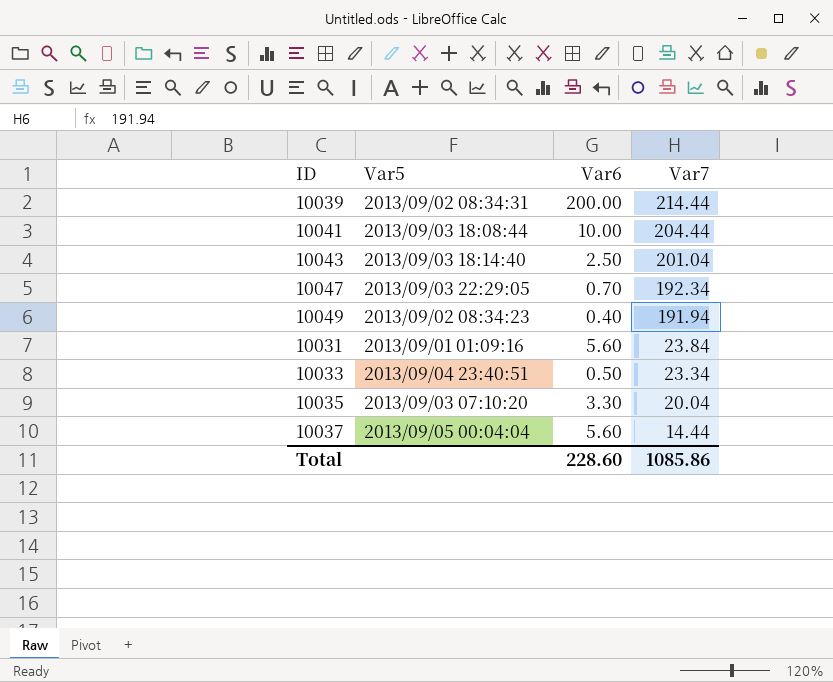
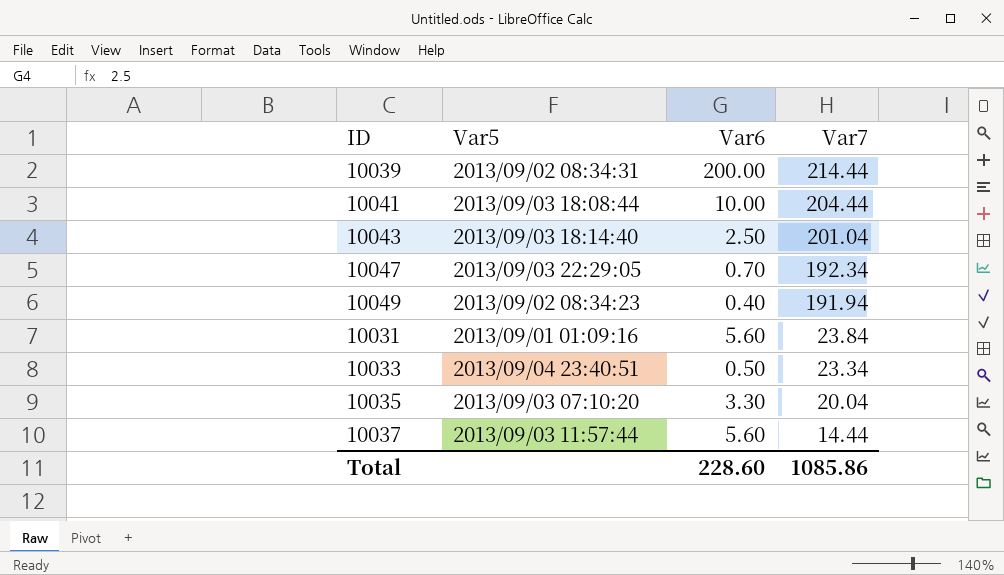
10037 | Var5: 2013/09/05 00:04:04 -> 2013/09/03 11:57:44

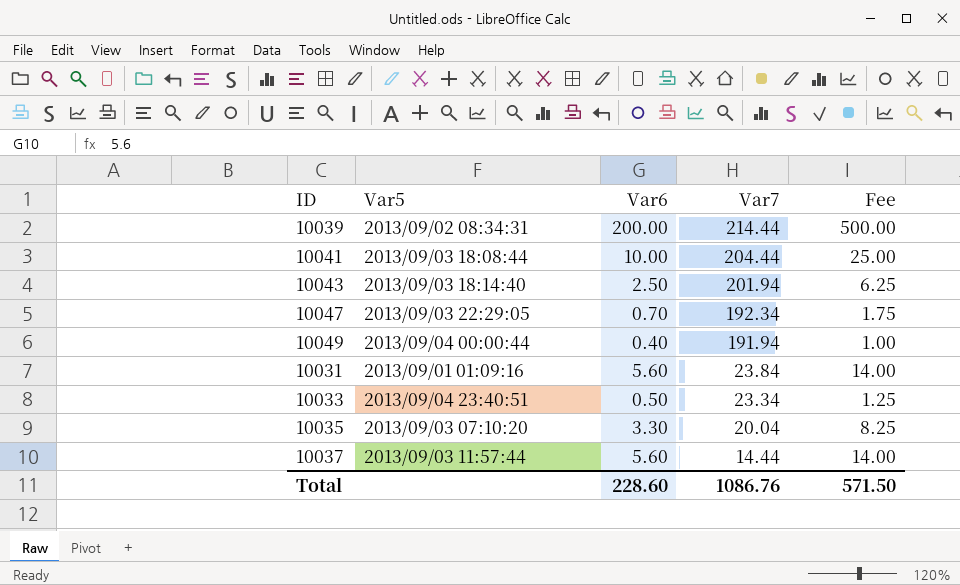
column Fee | formula: none -> [Var6] * 2.5
10043 | Var7: 201.04 -> 201.94
10049 | Var5: 2013/09/02 08:34:23 -> 2013/09/04 00:00:44
Total | Var7: 1085.86 -> 1086.76

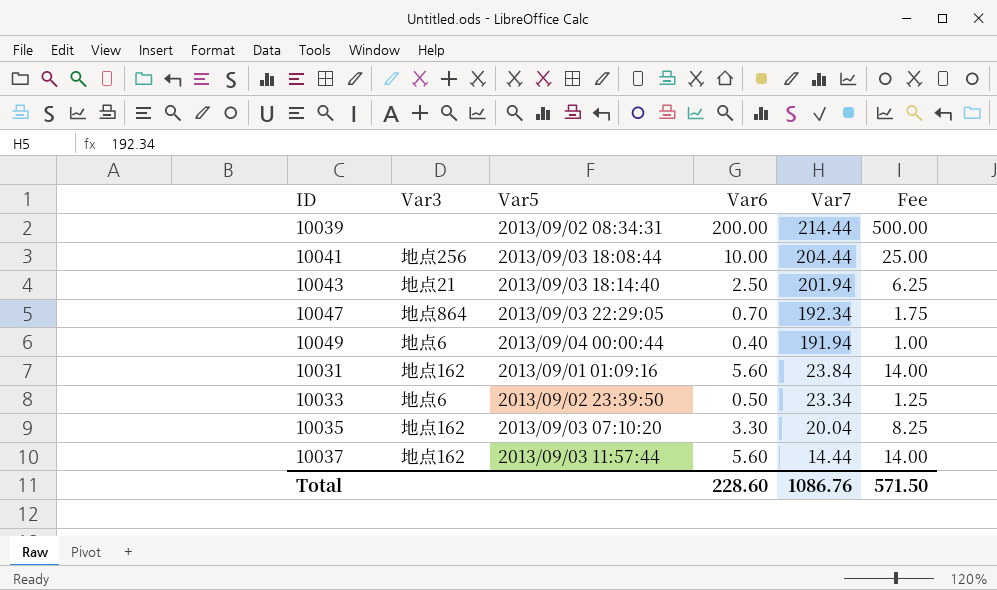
column Var3 | position: none -> 2
10033 | Var5: 2013/09/04 23:40:51 -> 2013/09/02 23:39:50

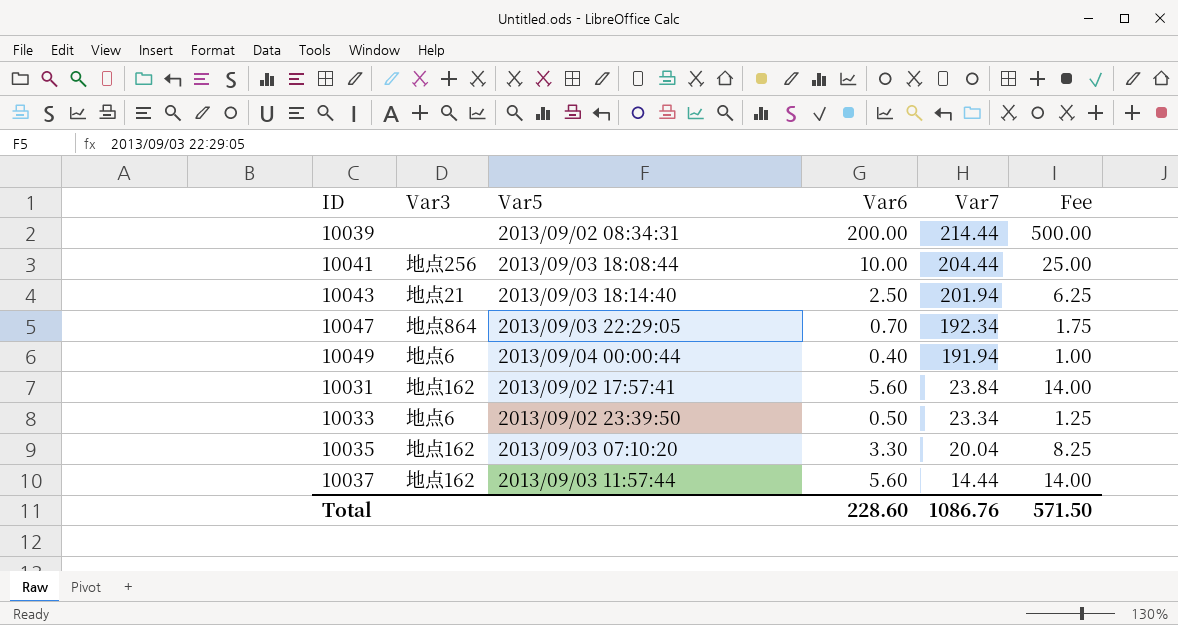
10031 | Var5: 2013/09/01 01:09:16 -> 2013/09/02 17:57:41

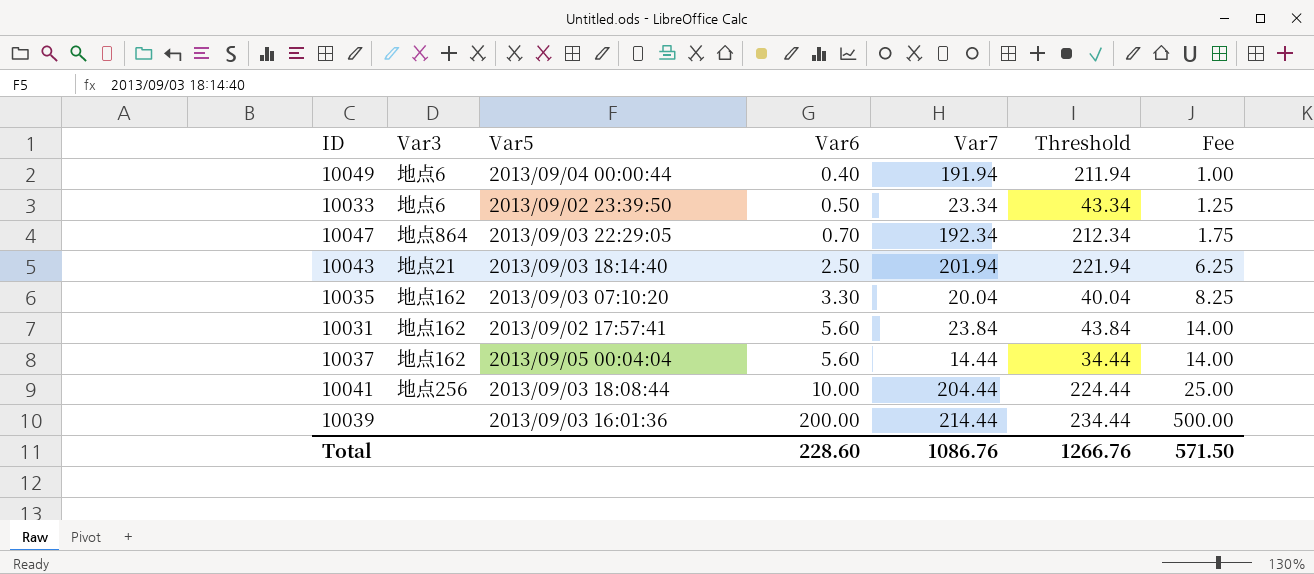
row order: Var7 descending -> Var6 ascending
column Threshold | formula: none -> [Var7] + 20
10037 | Var5: 2013/09/03 11:57:44 -> 2013/09/05 00:04:04
10039 | Var5: 2013/09/02 08:34:31 -> 2013/09/03 16:01:36

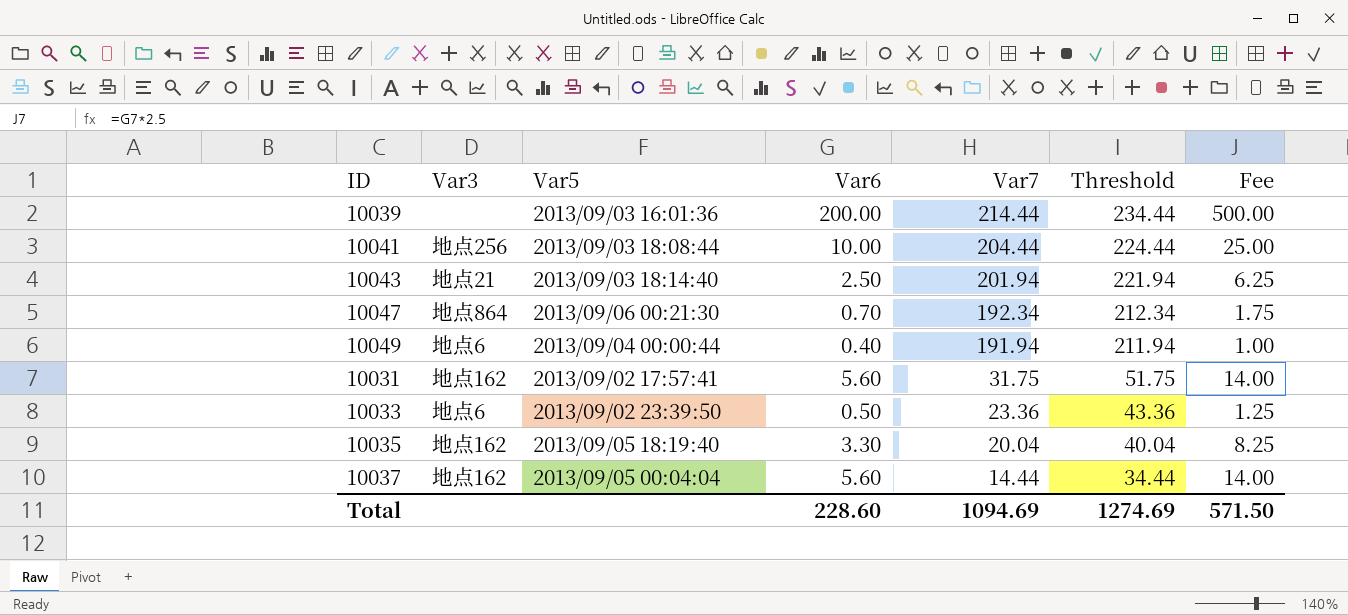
row order: Var6 ascending -> Var7 descending
10047 | Var5: 2013/09/03 22:29:05 -> 2013/09/06 00:21:30
10031 | Var7: 23.84 -> 31.75
10031 | Threshold: 43.84 -> 51.75
10033 | Var7: 23.34 -> 23.36
10033 | Threshold: 43.34 -> 43.36
10035 | Var5: 2013/09/03 07:10:20 -> 2013/09/05 18:19:40
Total | Var7: 1086.76 -> 1094.69
Total | Threshold: 1266.76 -> 1274.69

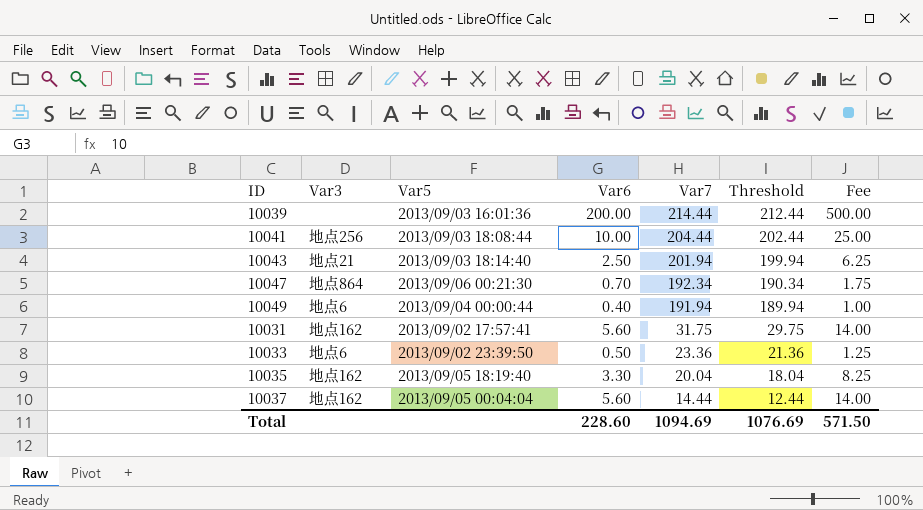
column Threshold | formula: [Var7] + 20 -> [Var7] - 2
Total | Threshold: 1274.69 -> 1076.69

